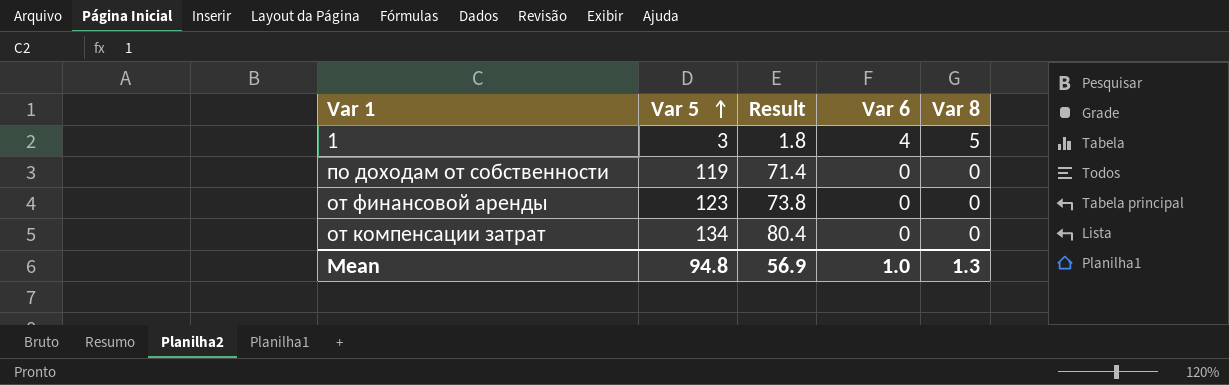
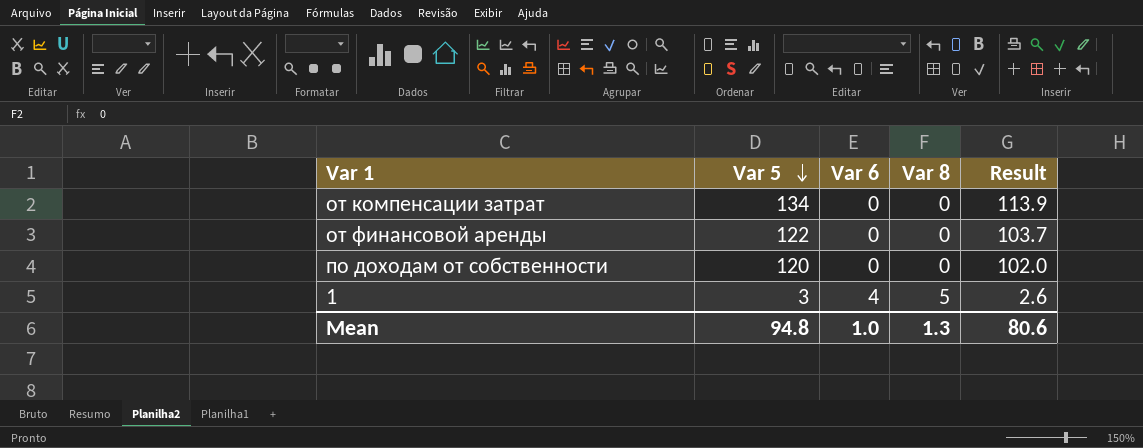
row order: Var 5 ascending -> Var 5 descending
column Result | formula: [Var 5] * 0.6 -> [Var 5] * 0.85
column Result | position: 3 -> 5
от финансовой аренды | Var 5: 123 -> 122
по доходам от собственности | Var 5: 119 -> 120
Mean | Result: 56.9 -> 80.6

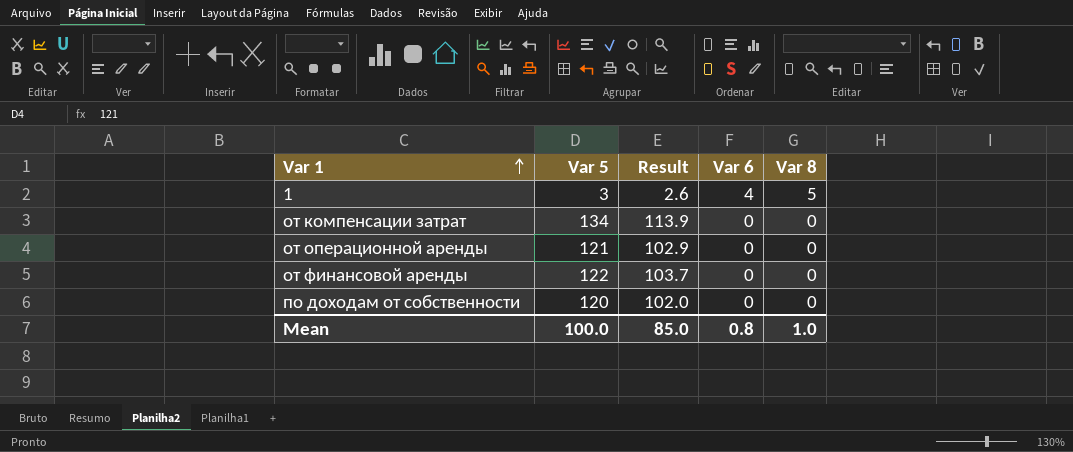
row order: Var 5 descending -> Var 1 ascending
column Result | position: 5 -> 3
row от операционной аренды: none -> 121 | 102.9 | 0 | 0
Mean | Var 5: 94.8 -> 100.0
Mean | Result: 80.6 -> 85.0
Mean | Var 6: 1.0 -> 0.8
Mean | Var 8: 1.3 -> 1.0

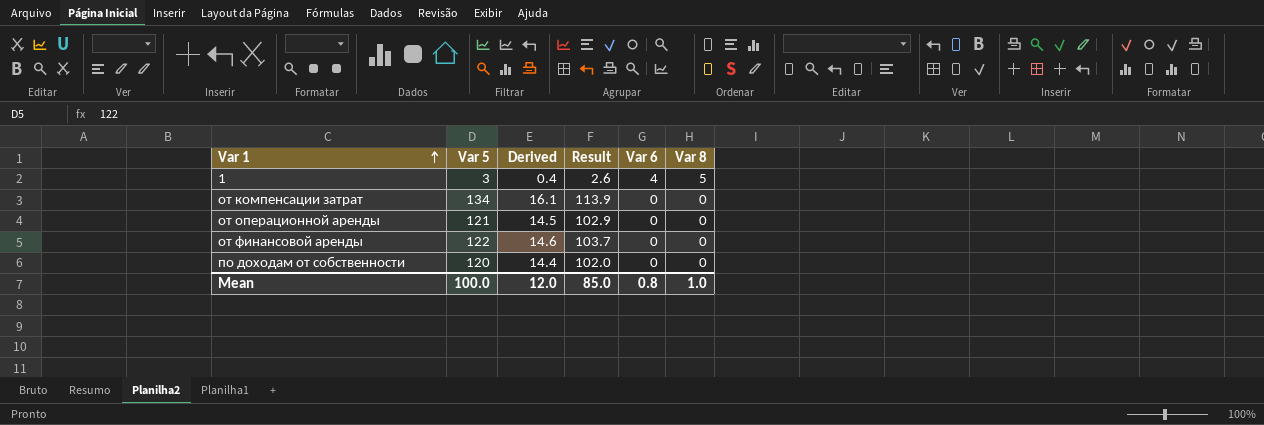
column Derived | formula: none -> [Var 5] * 0.12

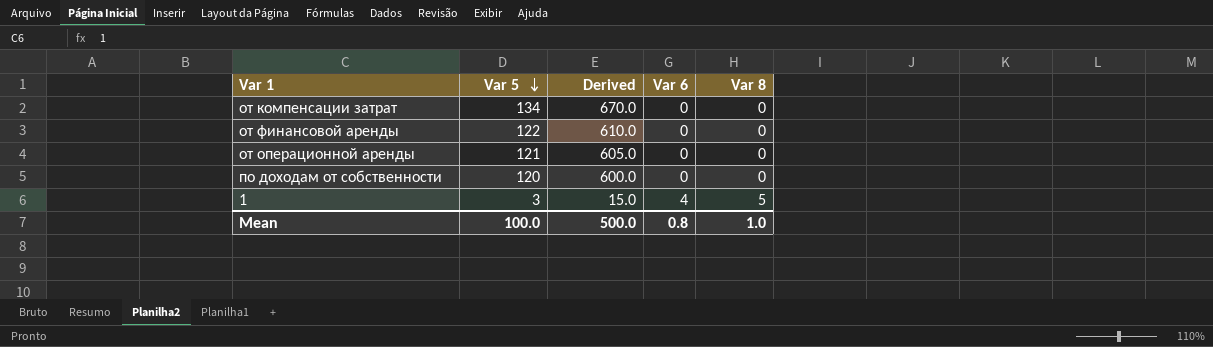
row order: Var 1 ascending -> Var 5 descending
column Result | formula: [Var 5] * 0.85 -> none
column Derived | formula: [Var 5] * 0.12 -> [Var 5] * 5
Mean | Derived: 12.0 -> 500.0

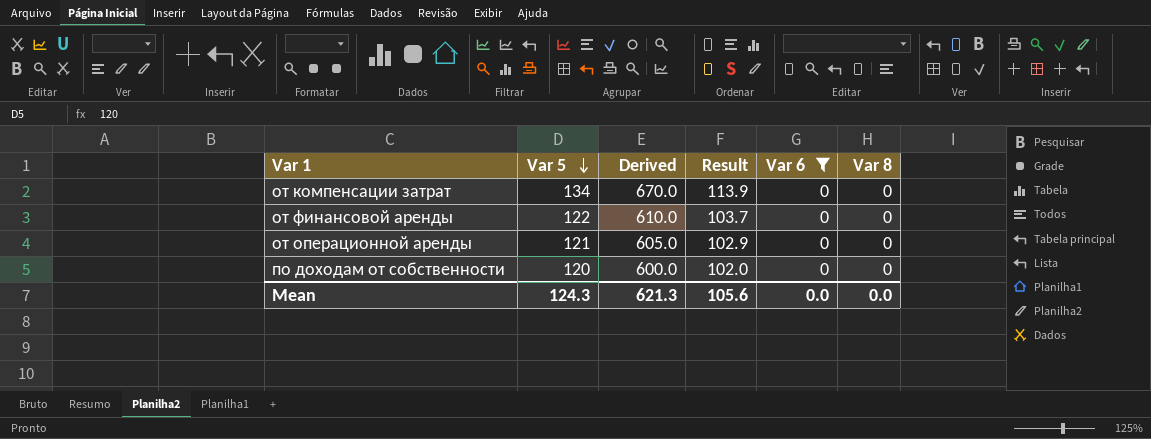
filter: none -> Var 6 = 0
column Result | formula: none -> [Var 5] * 0.85
Mean | Var 5: 100.0 -> 124.3
Mean | Derived: 500.0 -> 621.3
Mean | Var 6: 0.8 -> 0.0
Mean | Var 8: 1.0 -> 0.0

